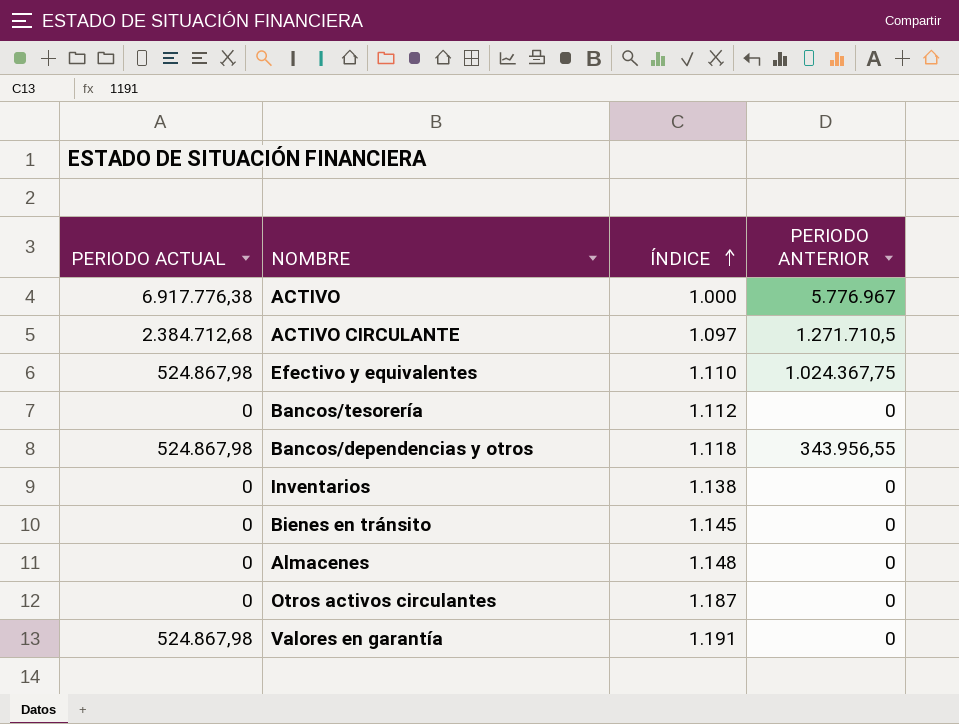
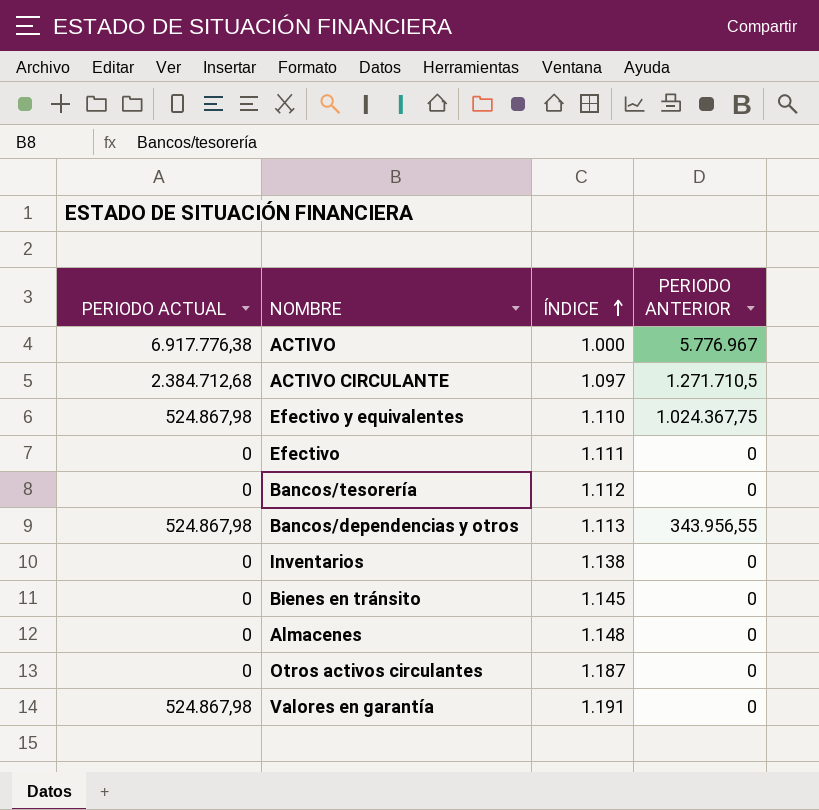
row Efectivo: none -> 0 | 1.111 | 0
Bancos/dependencias y otros | ÍNDICE: 1.118 -> 1.113

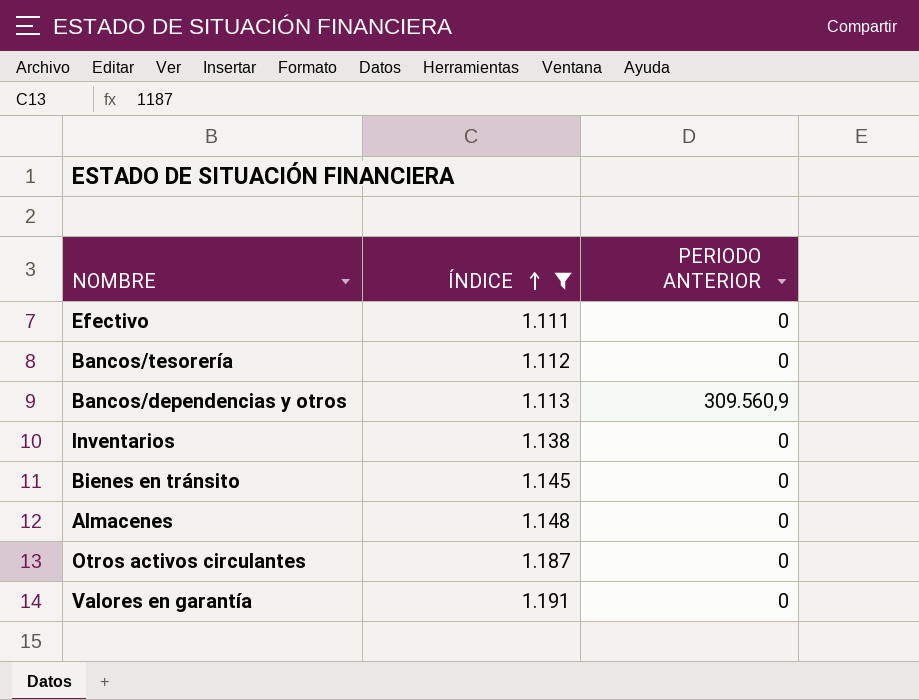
filter: none -> ÍNDICE >= 1.111
column PERIODO ACTUAL | position: 1 -> none
Bancos/dependencias y otros | PERIODO ANTERIOR: 343.956,55 -> 309.560,9

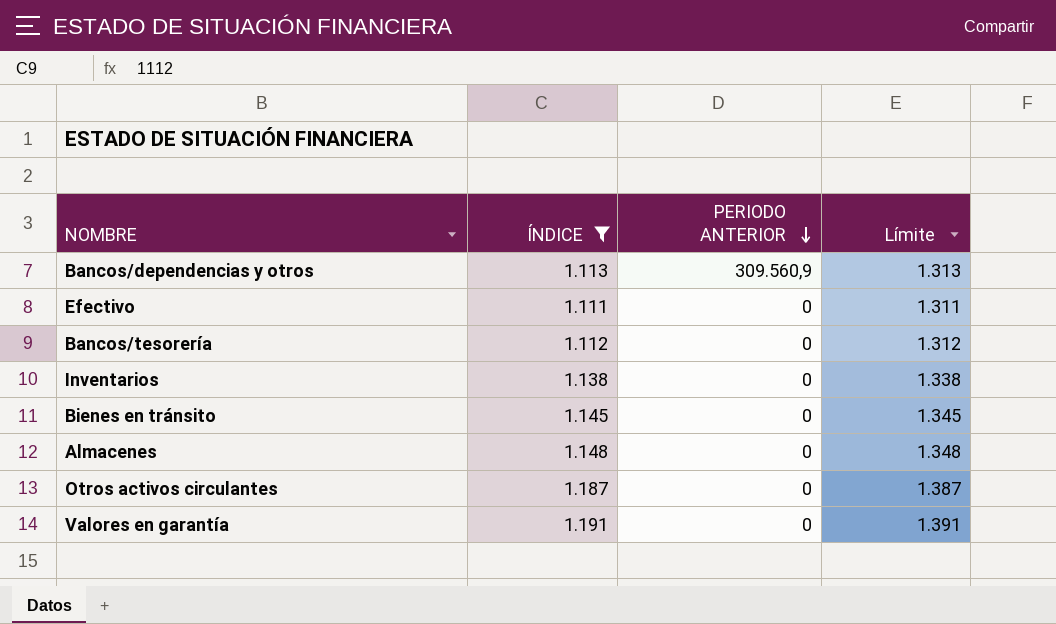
row order: ÍNDICE ascending -> PERIODO ANTERIOR descending
column Límite | formula: none -> [ÍNDICE] + 200

